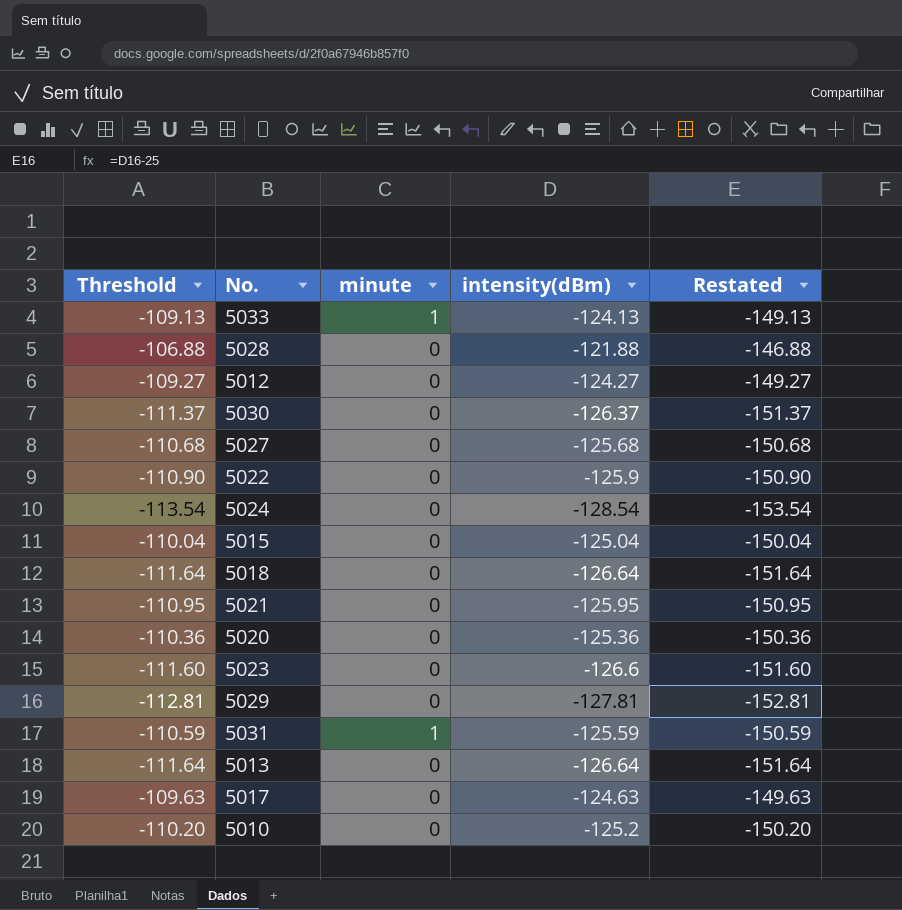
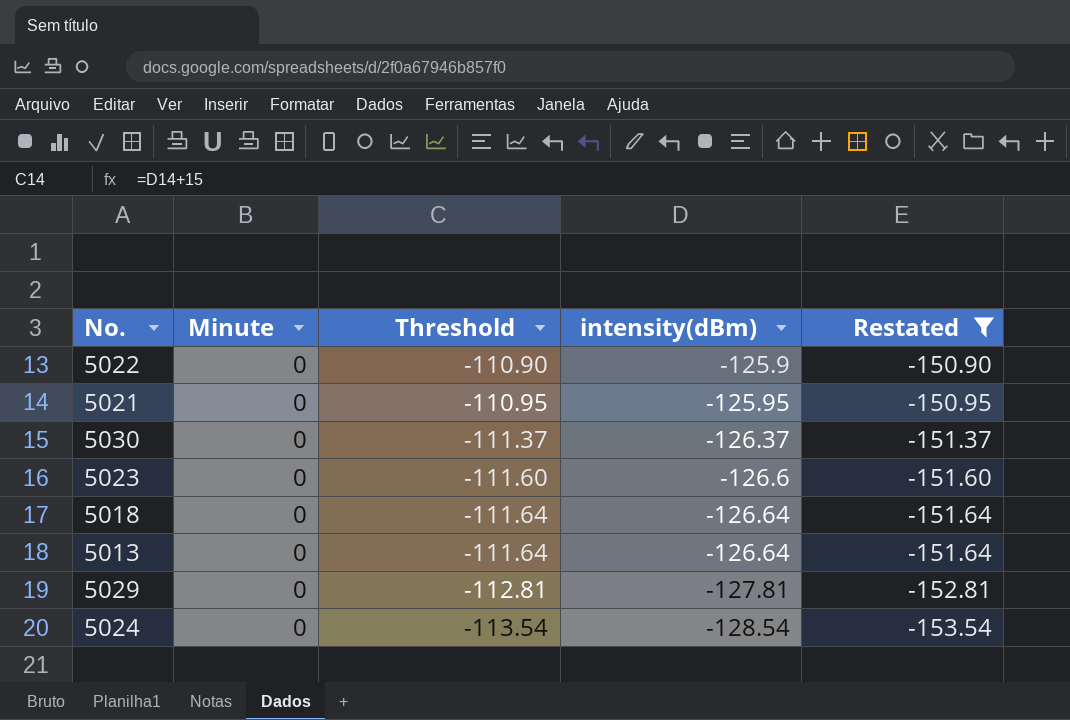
filter: none -> Restated <= -150.90
row order: none -> Threshold descending
column name: minute -> Minute
column Threshold | position: 1 -> 3

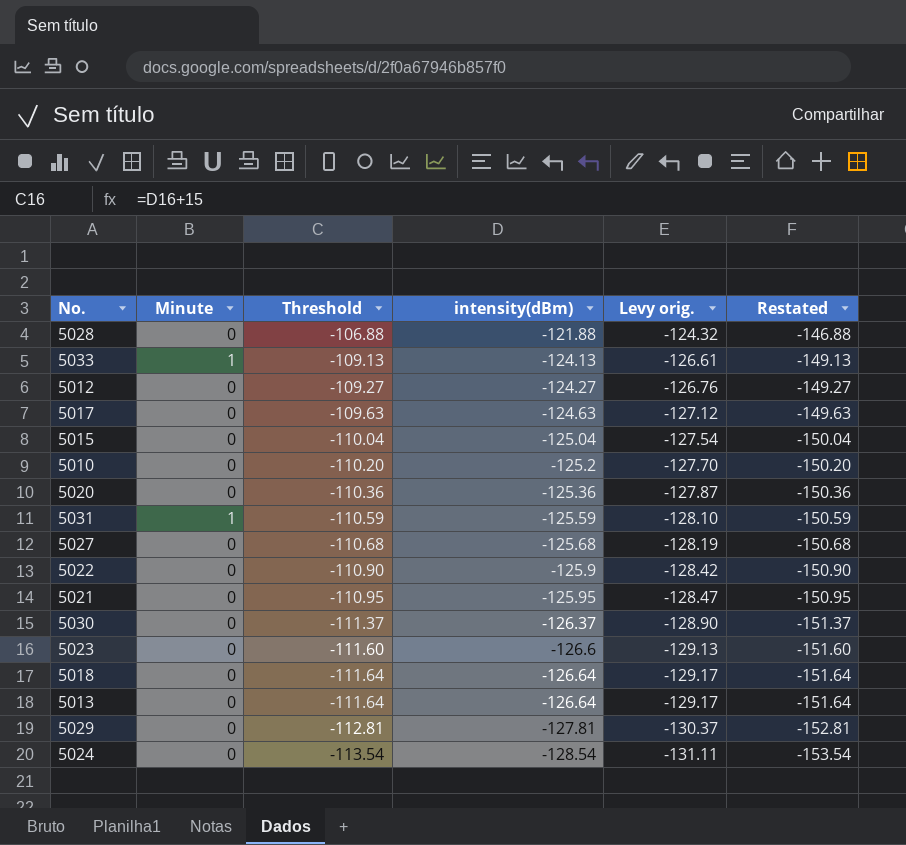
filter: Restated <= -150.90 -> none
column Levy orig. | formula: none -> [intensity(dBm)] * 1.02

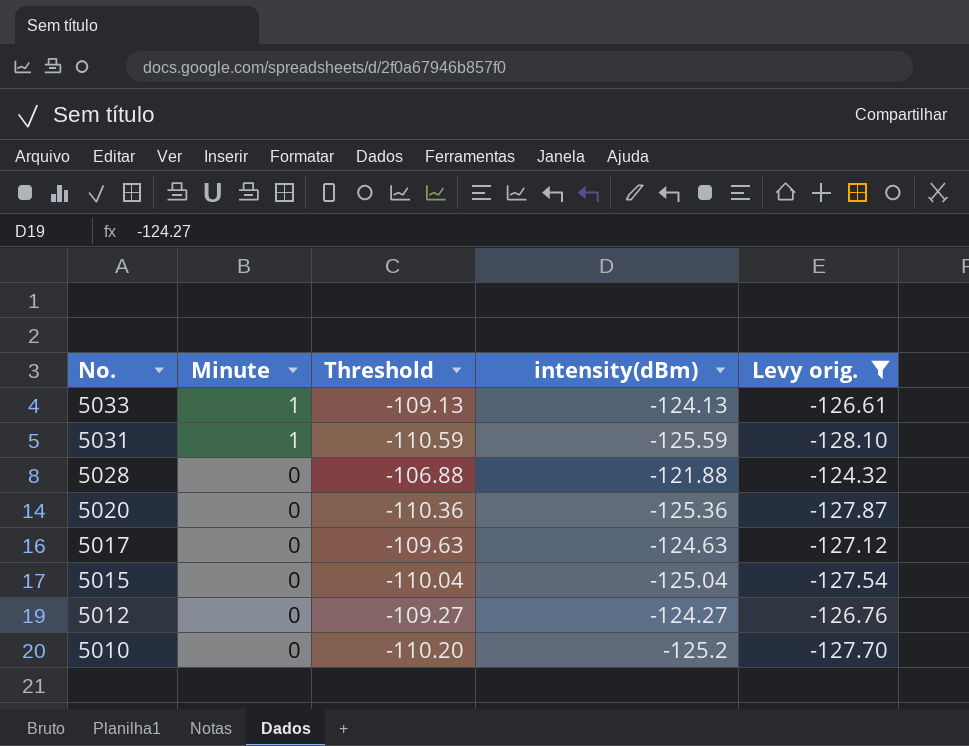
filter: none -> Levy orig. >= -128.10
row order: Threshold descending -> No. descending
column Restated | formula: [intensity(dBm)] - 25 -> none

